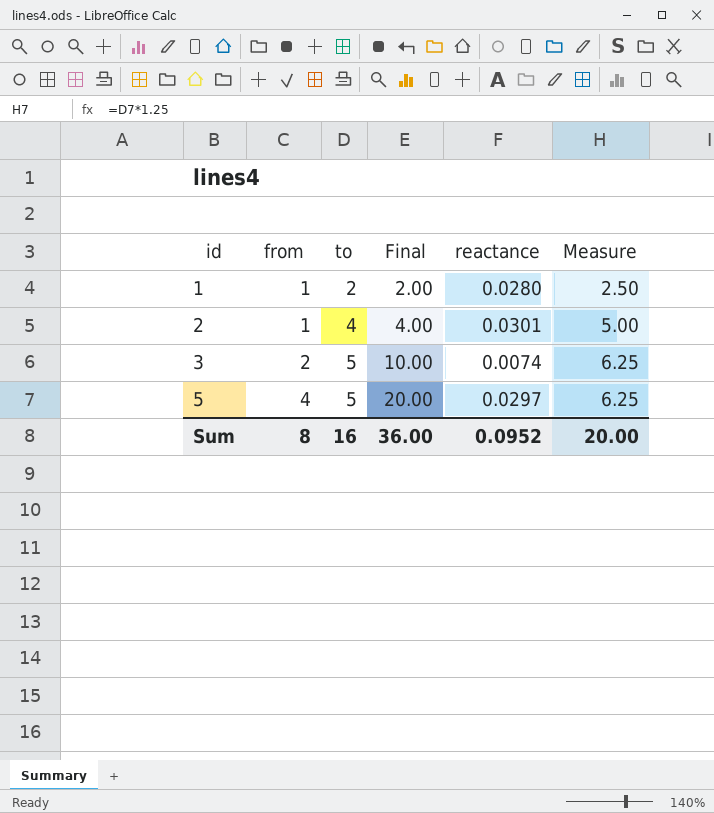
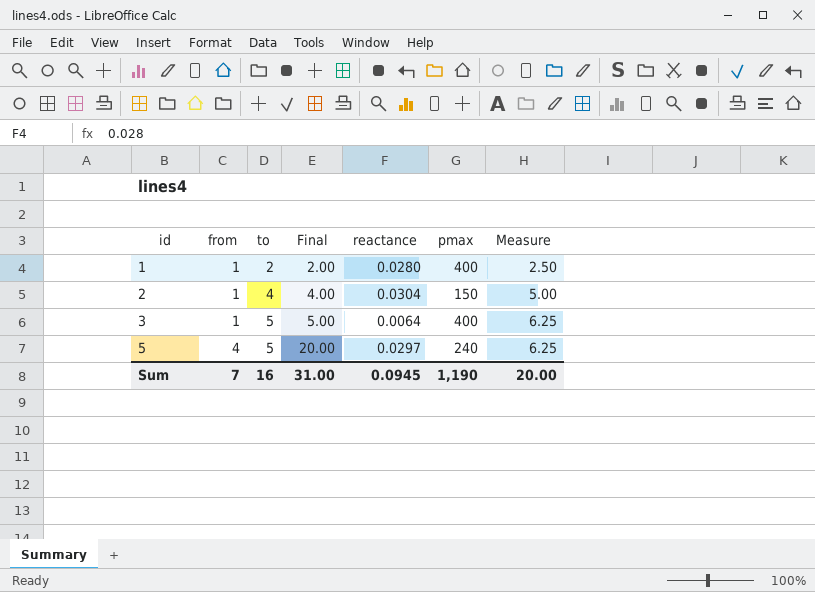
column pmax | position: none -> 6
2 | reactance: 0.0301 -> 0.0304
3 | from: 2 -> 1
3 | Final: 10.00 -> 5.00
3 | reactance: 0.0074 -> 0.0064
Sum | from: 8 -> 7
Sum | Final: 36.00 -> 31.00
Sum | reactance: 0.0952 -> 0.0945

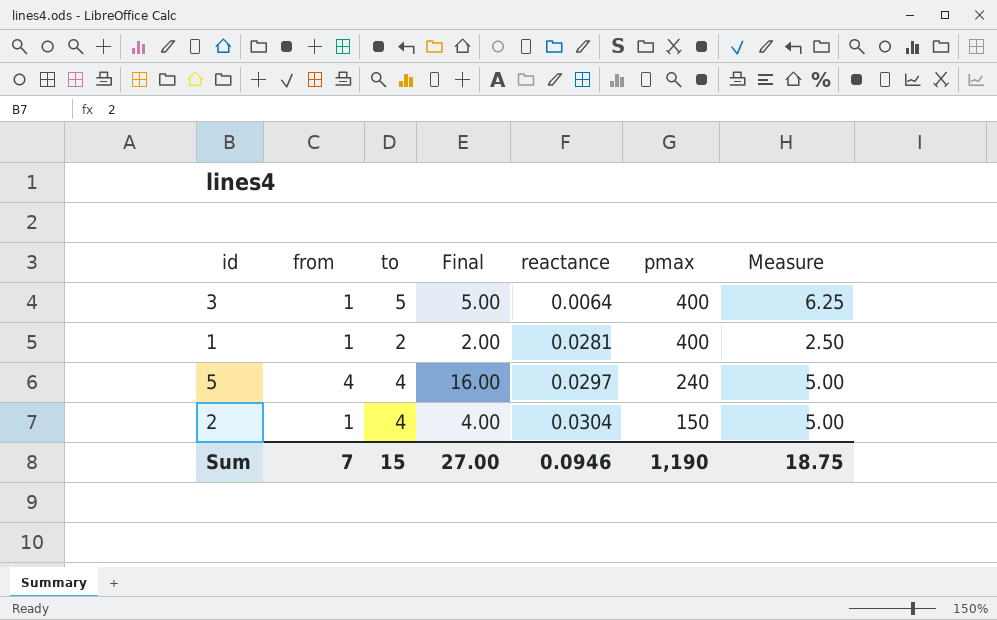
row order: id ascending -> reactance ascending
1 | reactance: 0.0280 -> 0.0281
5 | to: 5 -> 4
5 | Final: 20.00 -> 16.00
5 | Measure: 6.25 -> 5.00
Sum | to: 16 -> 15
Sum | Final: 31.00 -> 27.00
Sum | reactance: 0.0945 -> 0.0946
Sum | Measure: 20.00 -> 18.75

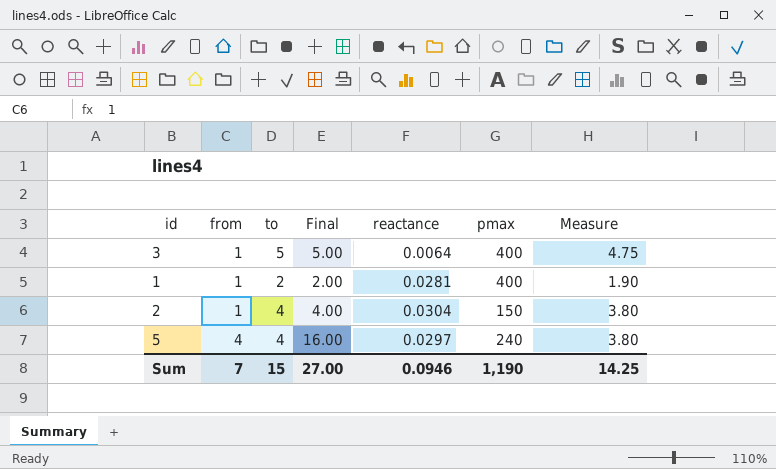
row order: reactance ascending -> from ascending
column Measure | formula: [to] * 1.25 -> [to] * 0.95
Sum | Measure: 18.75 -> 14.25

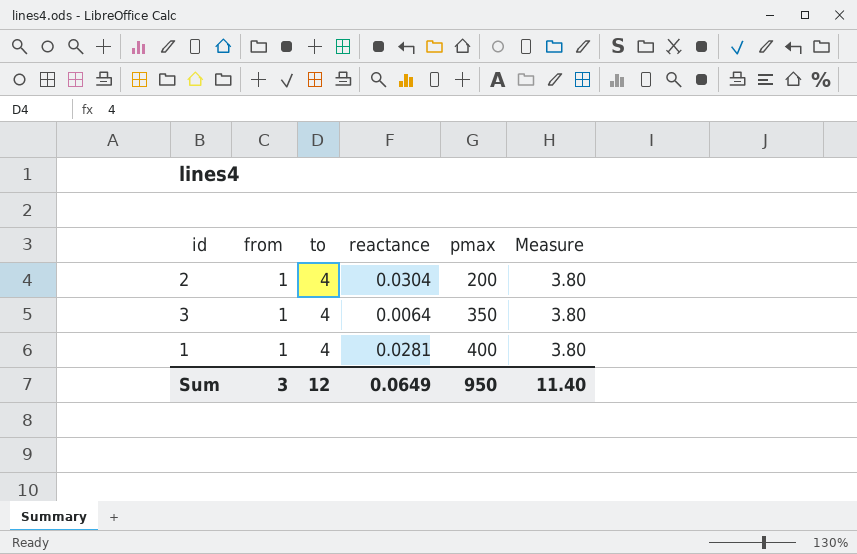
row order: from ascending -> pmax ascending
column Final | formula: [from] * [to] -> none
row 5: 4 | 4 | 16.00 | 0.0297 | 240 | 3.80 -> none
2 | pmax: 150 -> 200
3 | to: 5 -> 4
3 | pmax: 400 -> 350
3 | Measure: 4.75 -> 3.80
1 | to: 2 -> 4
1 | Measure: 1.90 -> 3.80
Sum | from: 7 -> 3
Sum | to: 15 -> 12
Sum | reactance: 0.0946 -> 0.0649
Sum | pmax: 1,190 -> 950
Sum | Measure: 14.25 -> 11.40

